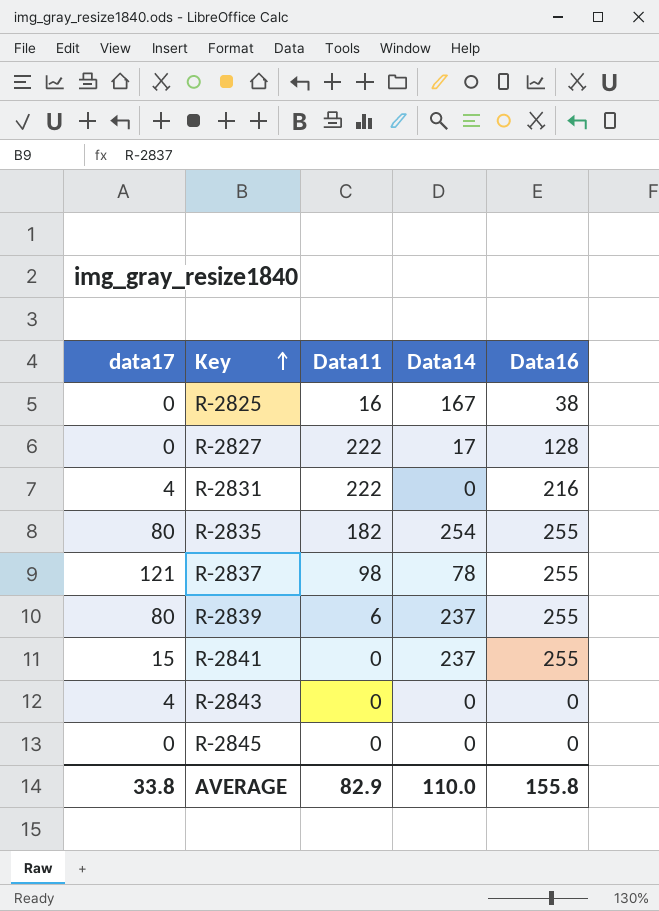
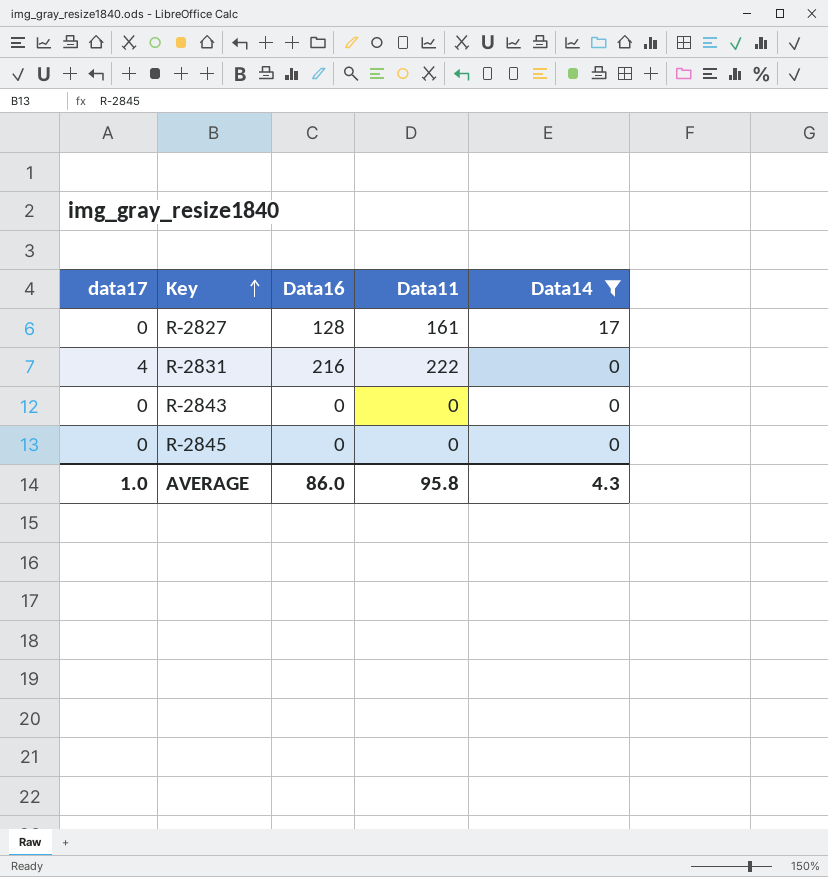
filter: none -> Data14 <= 17
column Data16 | position: 5 -> 3
R-2827 | Data11: 222 -> 161
R-2843 | data17: 4 -> 0
AVERAGE | data17: 33.8 -> 1.0
AVERAGE | Data16: 155.8 -> 86.0
AVERAGE | Data11: 82.9 -> 95.8
AVERAGE | Data14: 110.0 -> 4.3

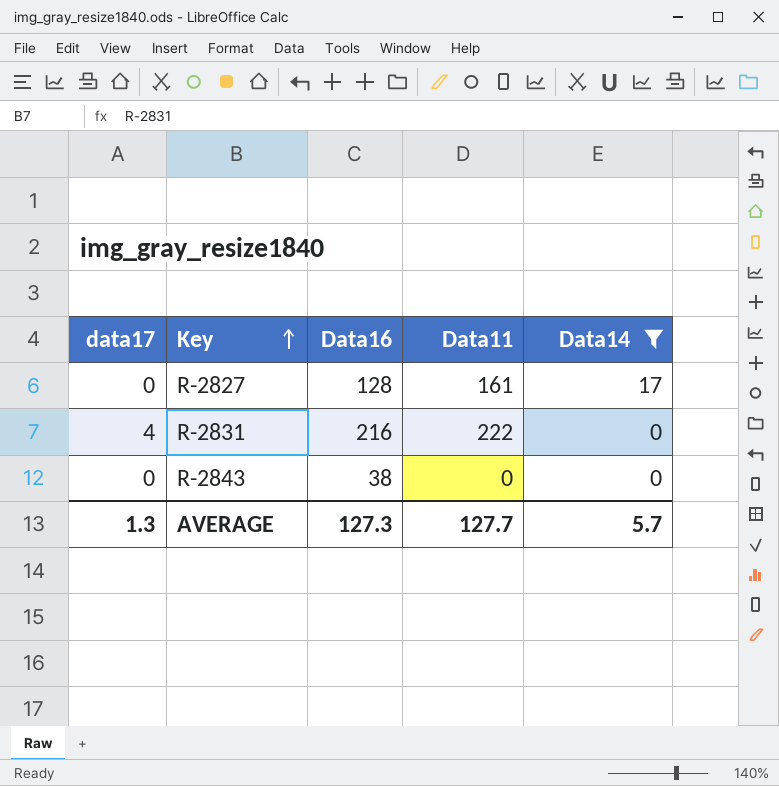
row R-2845: 0 | 0 | 0 | 0 -> none
R-2843 | Data16: 0 -> 38
AVERAGE | data17: 1.0 -> 1.3
AVERAGE | Data16: 86.0 -> 127.3
AVERAGE | Data11: 95.8 -> 127.7
AVERAGE | Data14: 4.3 -> 5.7

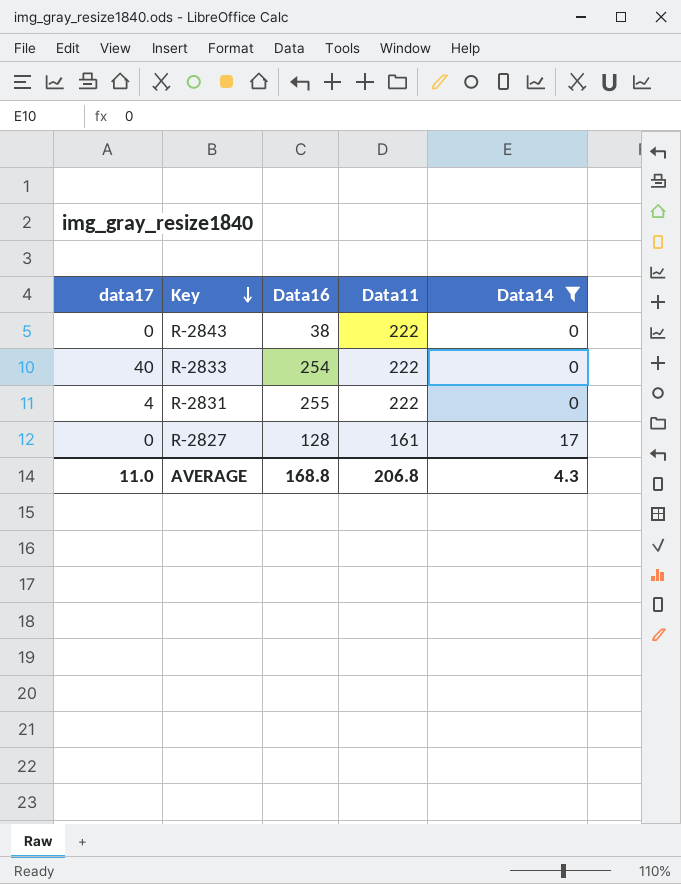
row order: Key ascending -> Key descending
R-2843 | Data11: 0 -> 222
row R-2833: none -> 40 | 254 | 222 | 0
R-2831 | Data16: 216 -> 255
AVERAGE | data17: 1.3 -> 11.0
AVERAGE | Data16: 127.3 -> 168.8
AVERAGE | Data11: 127.7 -> 206.8
AVERAGE | Data14: 5.7 -> 4.3

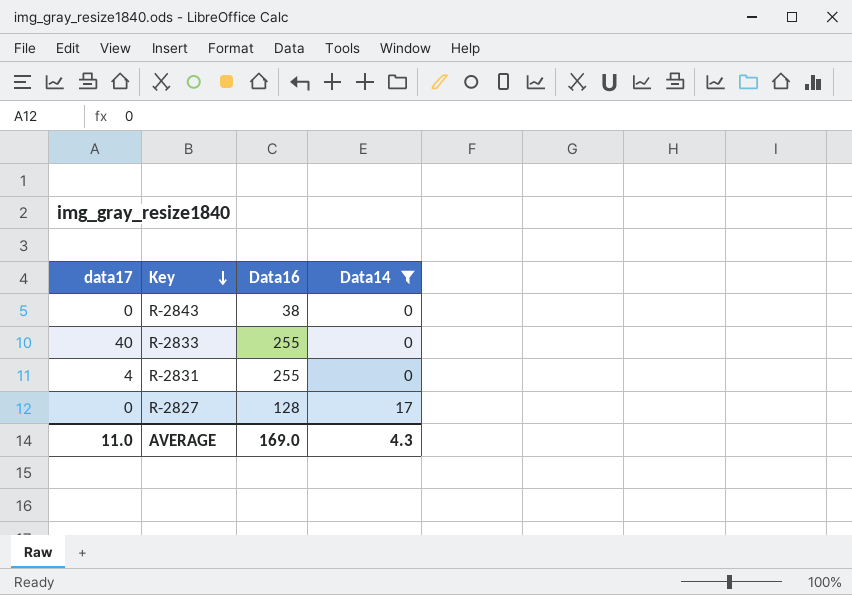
column Data11 | position: 4 -> none
R-2833 | Data16: 254 -> 255
AVERAGE | Data16: 168.8 -> 169.0

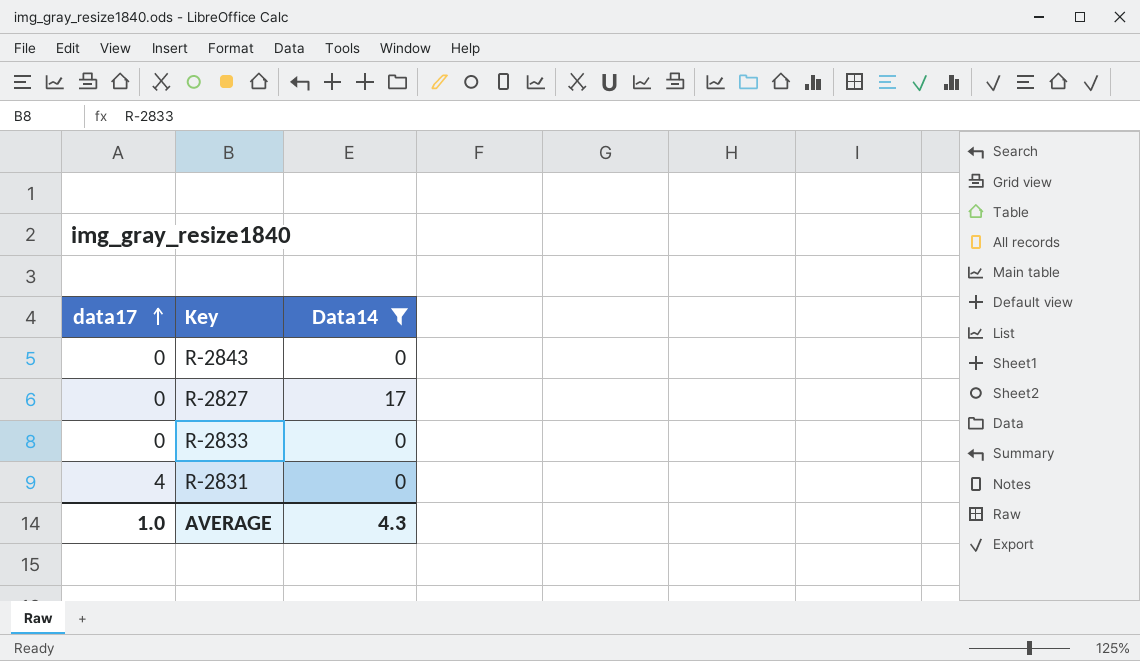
row order: Key descending -> data17 ascending
column Data16 | position: 3 -> none
R-2833 | data17: 40 -> 0
AVERAGE | data17: 11.0 -> 1.0

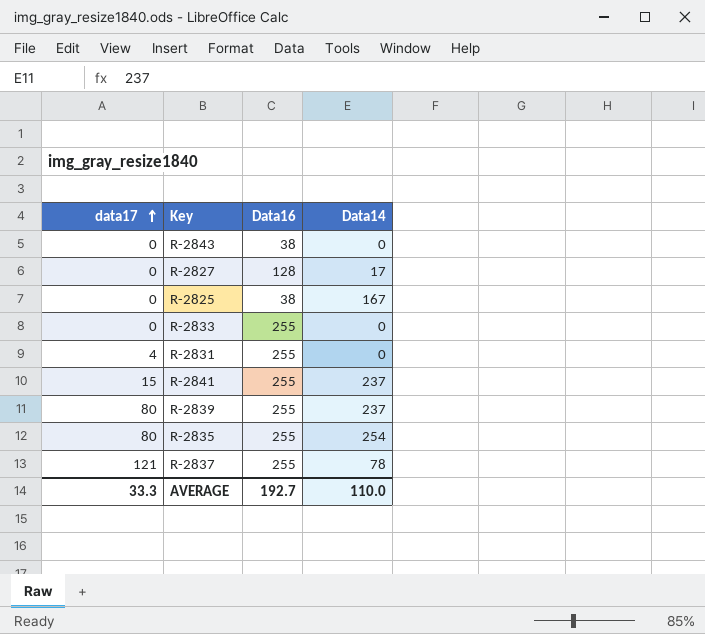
filter: Data14 <= 17 -> none
column Data16 | position: none -> 3
AVERAGE | data17: 1.0 -> 33.3
AVERAGE | Data14: 4.3 -> 110.0

